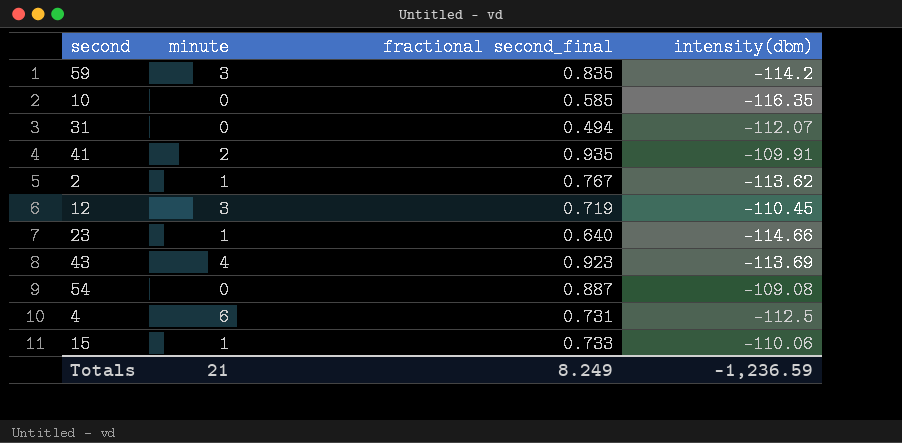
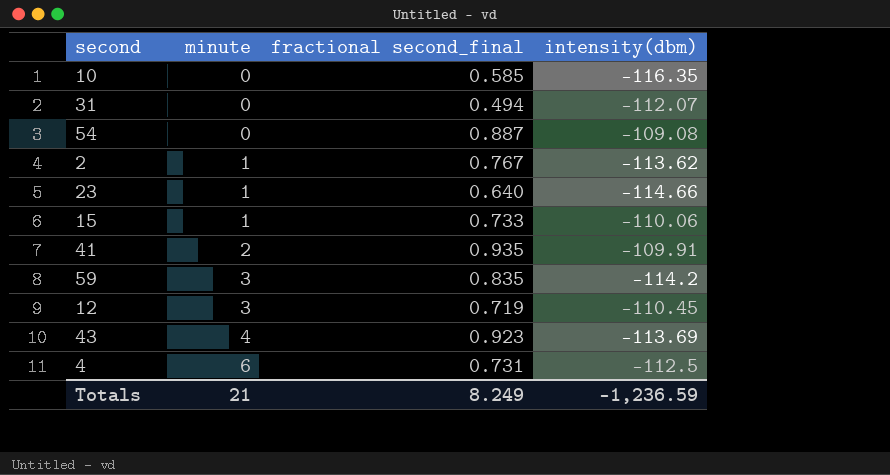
row order: none -> minute ascending

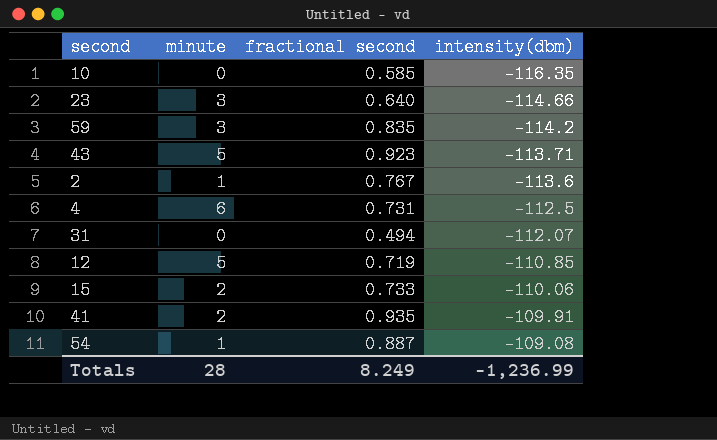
row order: minute ascending -> intensity(dbm) ascending
column name: fractional second_final -> fractional second
23 | minute: 1 -> 3
43 | minute: 4 -> 5
43 | intensity(dbm): -113.69 -> -113.71
2 | intensity(dbm): -113.62 -> -113.6
12 | minute: 3 -> 5
12 | intensity(dbm): -110.45 -> -110.85
15 | minute: 1 -> 2
54 | minute: 0 -> 1
Totals | minute: 21 -> 28
Totals | intensity(dbm): -1,236.59 -> -1,236.99

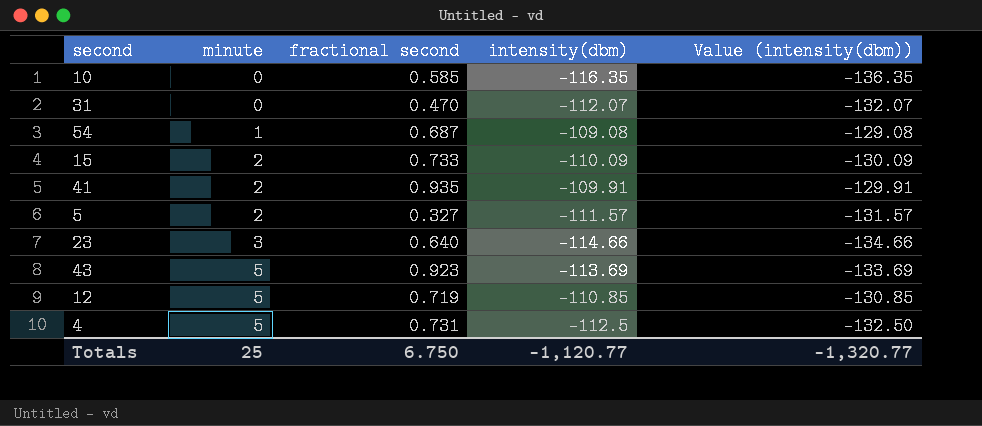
row order: intensity(dbm) ascending -> minute ascending
column Value (intensity(dbm)) | formula: none -> [intensity(dbm)] - 20
row 59: 3 | 0.835 | -114.2 -> none
row 2: 1 | 0.767 | -113.6 -> none
31 | fractional second: 0.494 -> 0.470
54 | fractional second: 0.887 -> 0.687
15 | intensity(dbm): -110.06 -> -110.09
row 5: none -> 2 | 0.327 | -111.57 | -131.57
43 | intensity(dbm): -113.71 -> -113.69
4 | minute: 6 -> 5
Totals | minute: 28 -> 25
Totals | fractional second: 8.249 -> 6.750
Totals | intensity(dbm): -1,236.99 -> -1,120.77

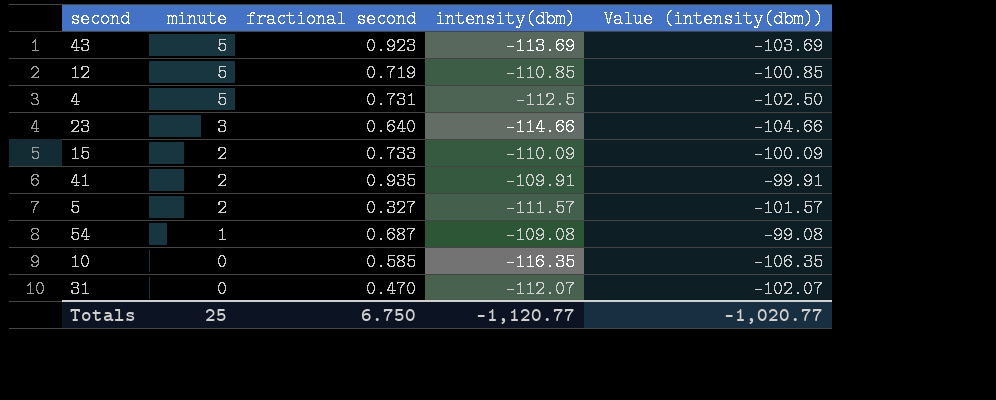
row order: minute ascending -> minute descending
column Value (intensity(dbm)) | formula: [intensity(dbm)] - 20 -> [intensity(dbm)] + 10
Totals | Value (intensity(dbm)): -1,320.77 -> -1,020.77

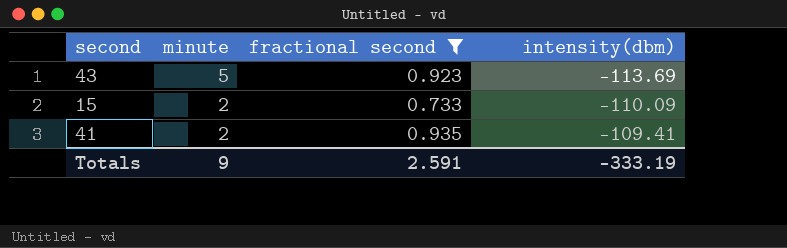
filter: none -> fractional second >= 0.733
column Value (intensity(dbm)) | formula: [intensity(dbm)] + 10 -> none
41 | intensity(dbm): -109.91 -> -109.41
Totals | minute: 25 -> 9
Totals | fractional second: 6.750 -> 2.591
Totals | intensity(dbm): -1,120.77 -> -333.19

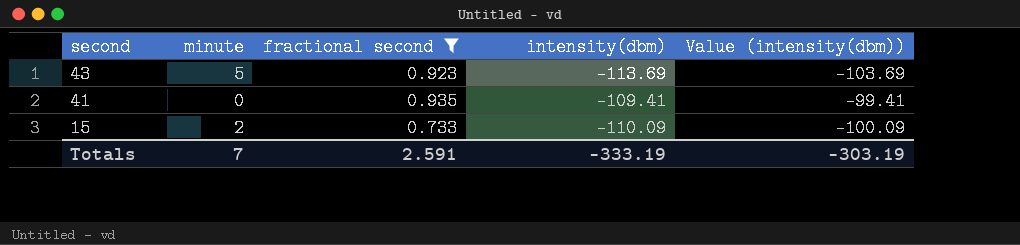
row order: minute descending -> second descending
column Value (intensity(dbm)) | formula: none -> [intensity(dbm)] + 10
41 | minute: 2 -> 0
Totals | minute: 9 -> 7

